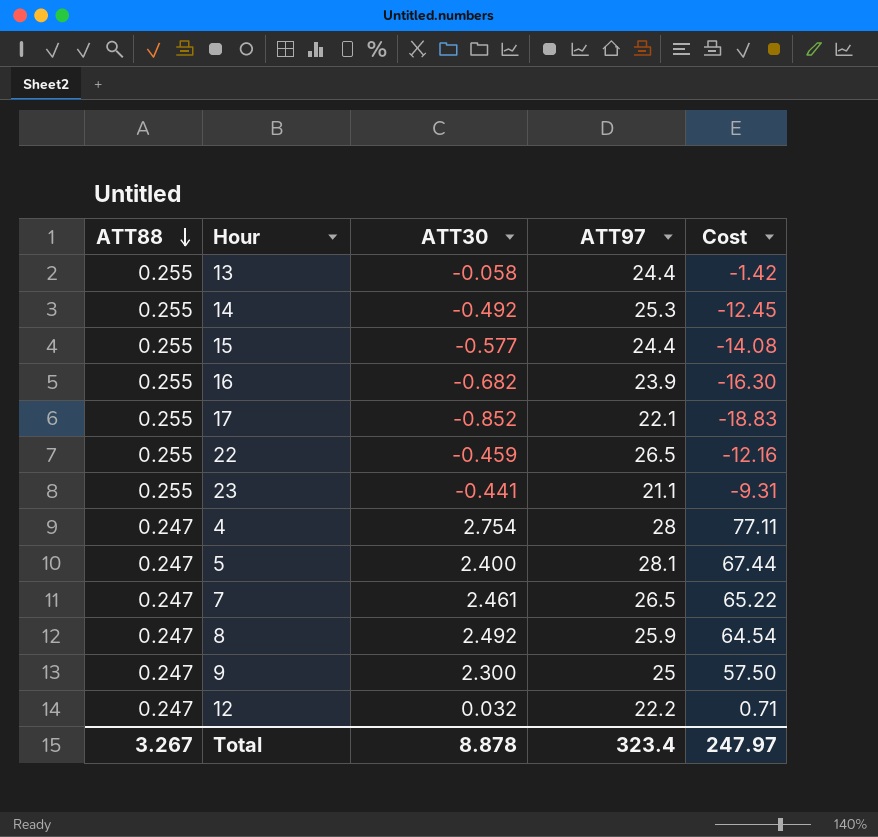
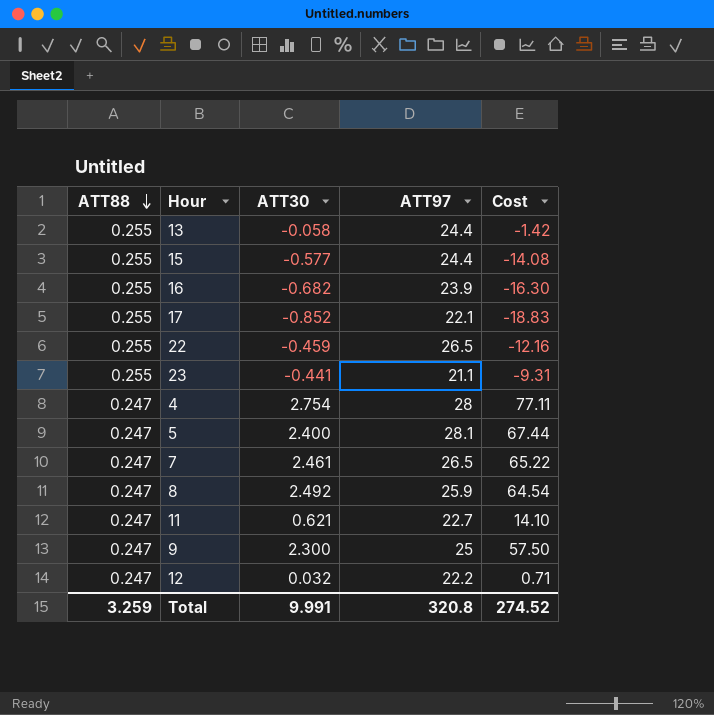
row 14: 0.255 | -0.492 | 25.3 | -12.45 -> none
row 11: none -> 0.247 | 0.621 | 22.7 | 14.10
Total | ATT88: 3.267 -> 3.259
Total | ATT30: 8.878 -> 9.991
Total | ATT97: 323.4 -> 320.8
Total | Cost: 247.97 -> 274.52

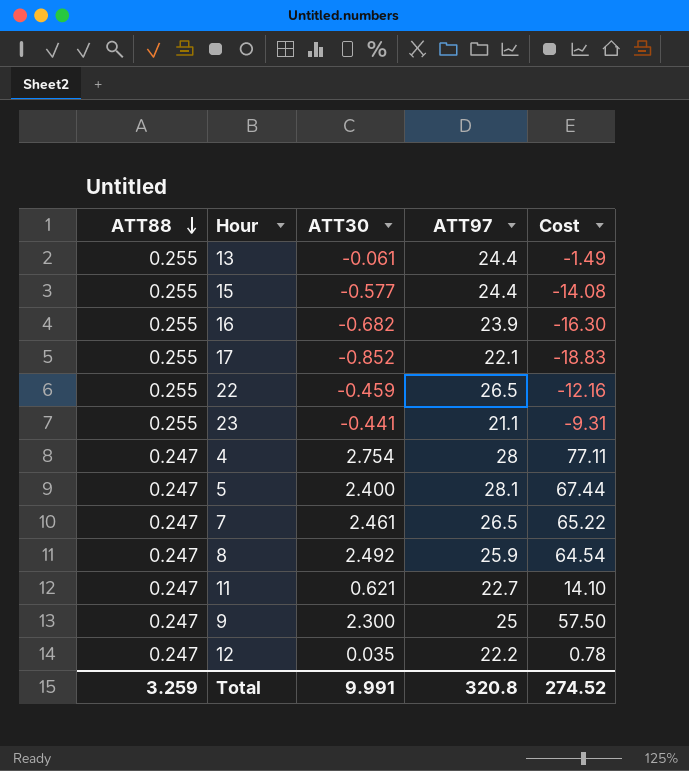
13 | ATT30: -0.058 -> -0.061
13 | Cost: -1.42 -> -1.49
12 | ATT30: 0.032 -> 0.035
12 | Cost: 0.71 -> 0.78

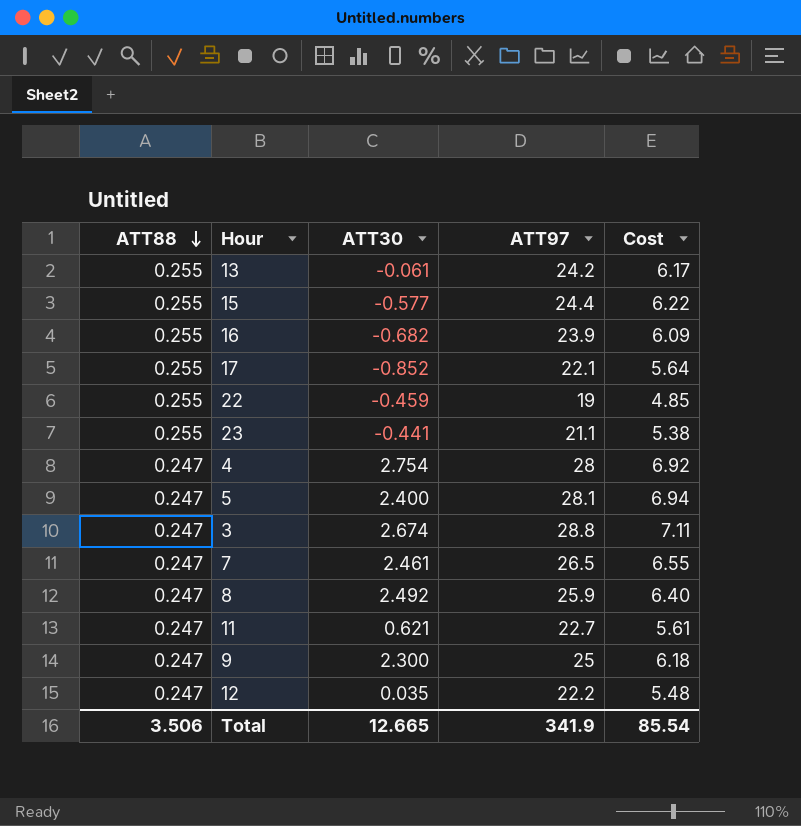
column Cost | formula: [ATT30] * [ATT97] -> [ATT88] * [ATT97]
13 | ATT97: 24.4 -> 24.2
22 | ATT97: 26.5 -> 19
row 3: none -> 0.247 | 2.674 | 28.8 | 7.11
Total | ATT88: 3.259 -> 3.506
Total | ATT30: 9.991 -> 12.665
Total | ATT97: 320.8 -> 341.9
Total | Cost: 274.52 -> 85.54

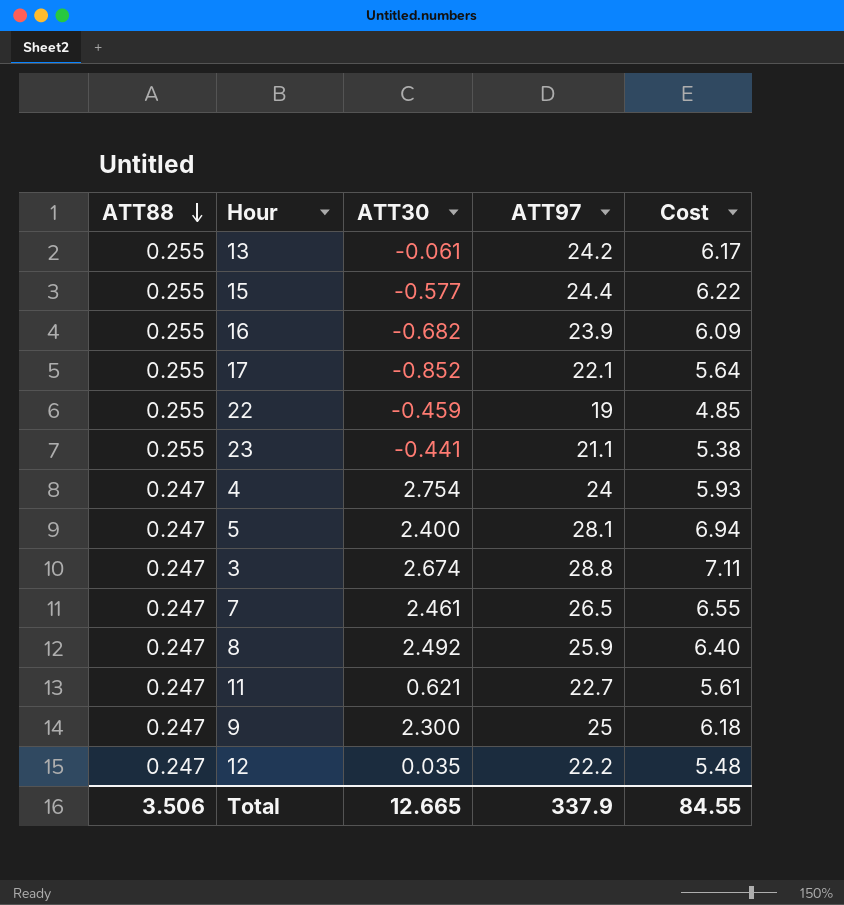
4 | ATT97: 28 -> 24
4 | Cost: 6.92 -> 5.93
Total | ATT97: 341.9 -> 337.9
Total | Cost: 85.54 -> 84.55

